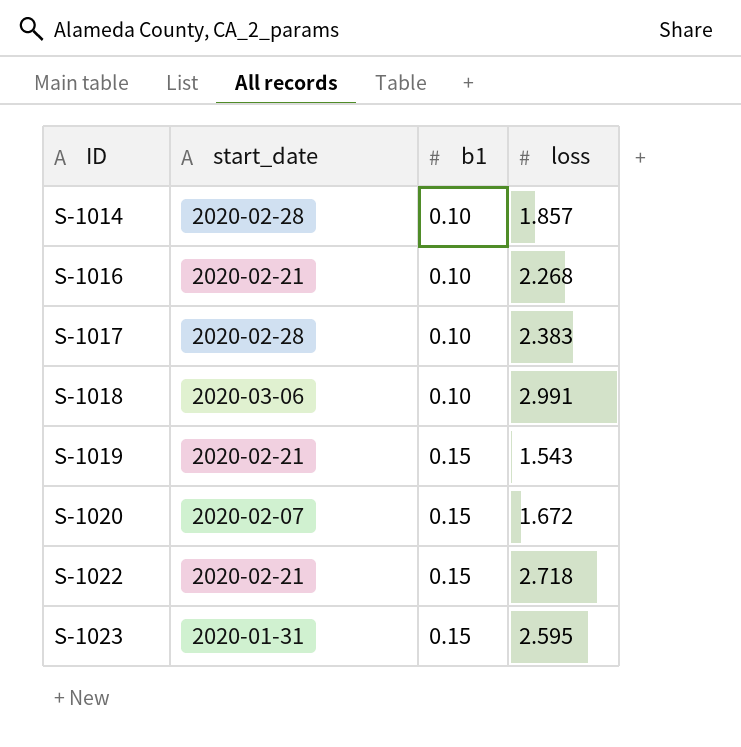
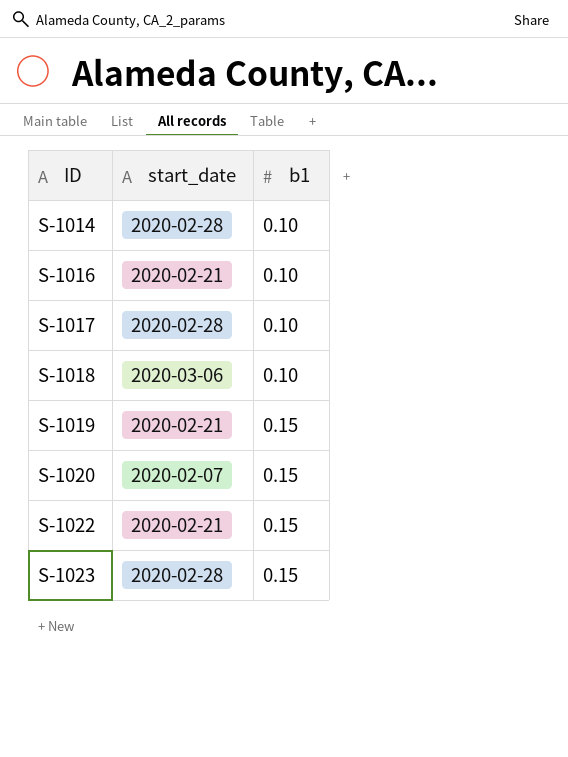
column loss | position: 4 -> none
S-1023 | start_date: 2020-01-31 -> 2020-02-28

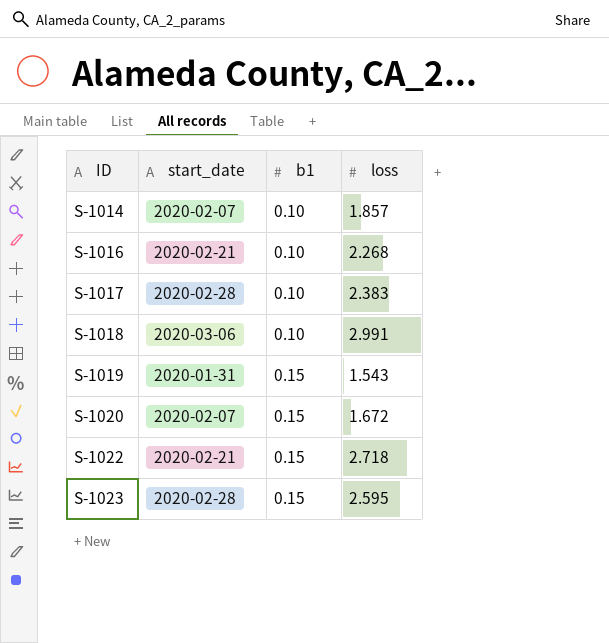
column loss | position: none -> 4
S-1014 | start_date: 2020-02-28 -> 2020-02-07
S-1019 | start_date: 2020-02-21 -> 2020-01-31

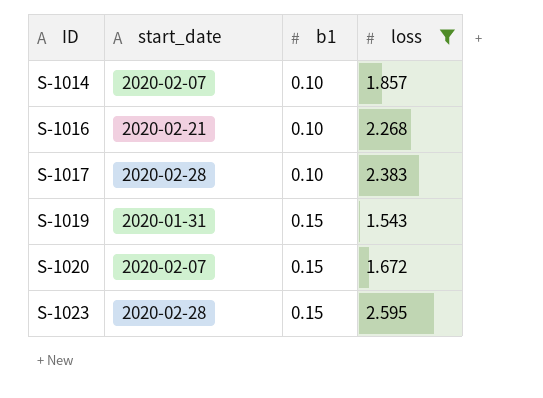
filter: none -> loss <= 2.595

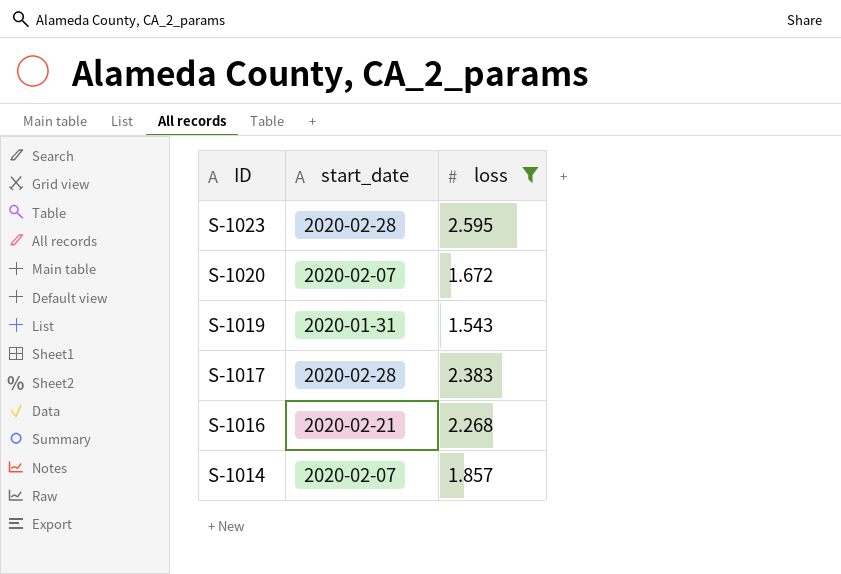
row order: ID ascending -> ID descending
column b1 | position: 3 -> none

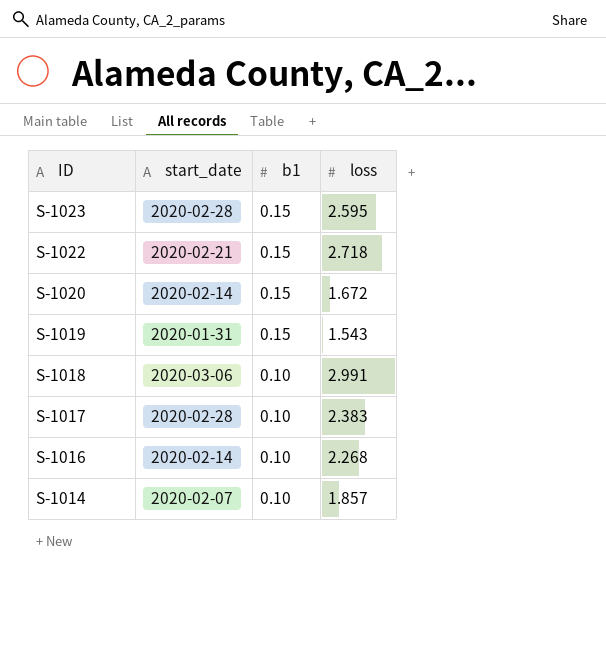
filter: loss <= 2.595 -> none
column b1 | position: none -> 3
S-1020 | start_date: 2020-02-07 -> 2020-02-14
S-1016 | start_date: 2020-02-21 -> 2020-02-14

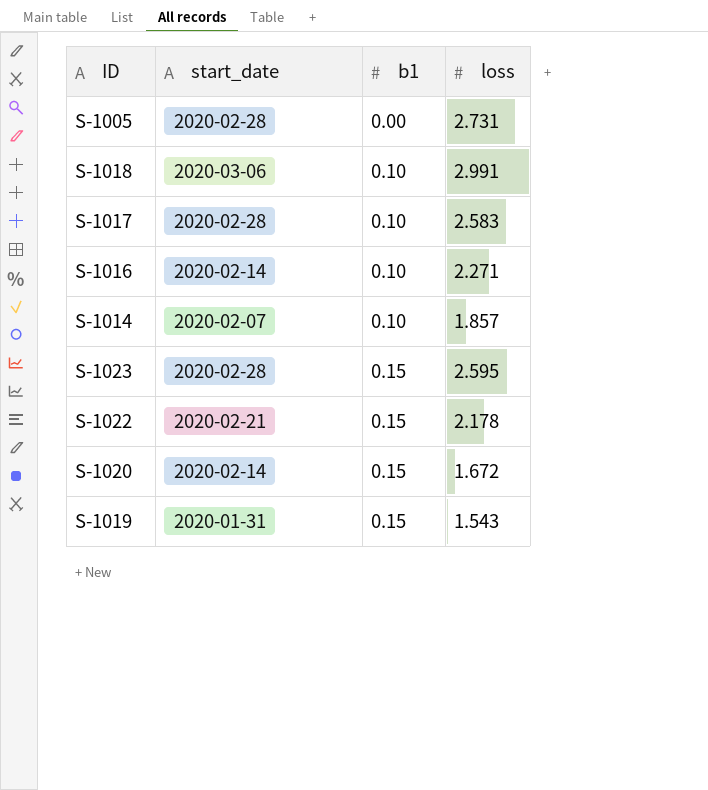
row order: ID descending -> b1 ascending
row S-1005: none -> 2020-02-28 | 0.00 | 2.731
S-1017 | loss: 2.383 -> 2.583
S-1016 | loss: 2.268 -> 2.271
S-1022 | loss: 2.718 -> 2.178

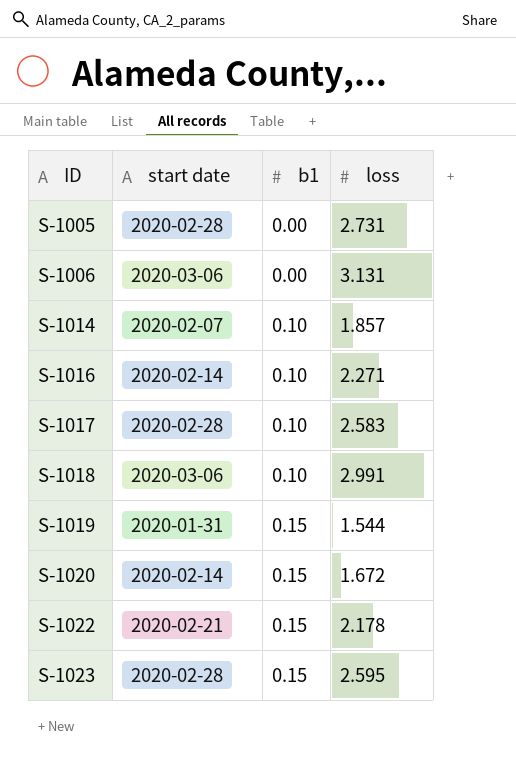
row order: b1 ascending -> ID ascending
column name: start_date -> start date
row S-1006: none -> 2020-03-06 | 0.00 | 3.131
S-1019 | loss: 1.543 -> 1.544

